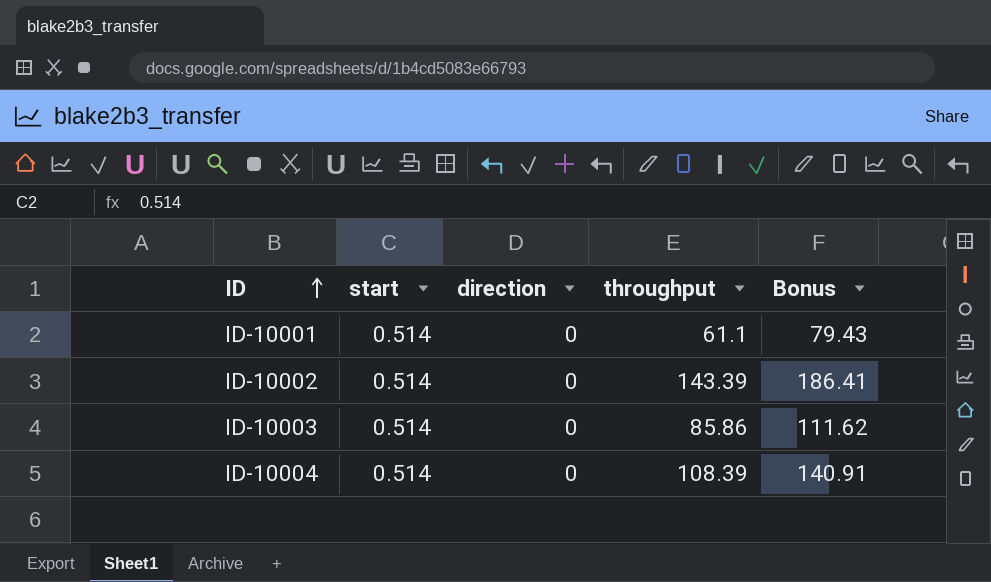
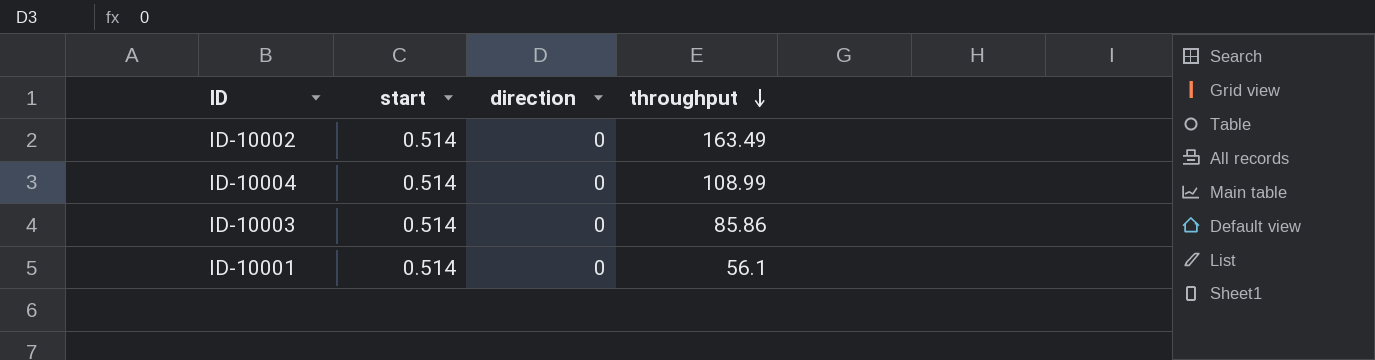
row order: ID ascending -> throughput descending
column Bonus | formula: [throughput] * 1.3 -> none
ID-10002 | throughput: 143.39 -> 163.49
ID-10004 | throughput: 108.39 -> 108.99
ID-10001 | throughput: 61.1 -> 56.1

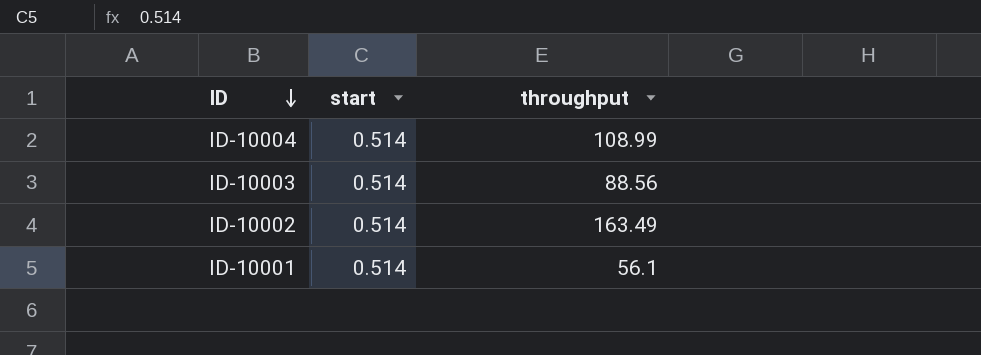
row order: throughput descending -> ID descending
column direction | position: 3 -> none
ID-10003 | throughput: 85.86 -> 88.56

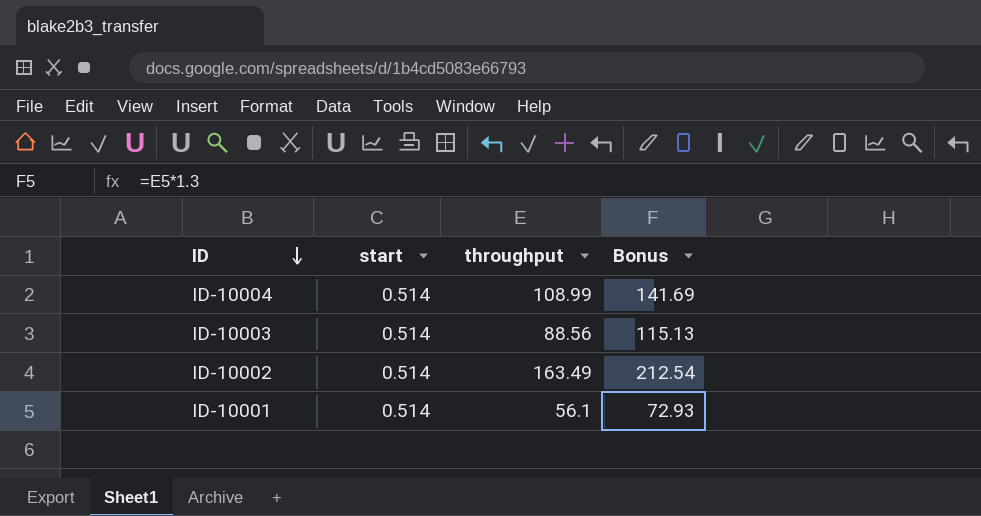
column Bonus | formula: none -> [throughput] * 1.3

